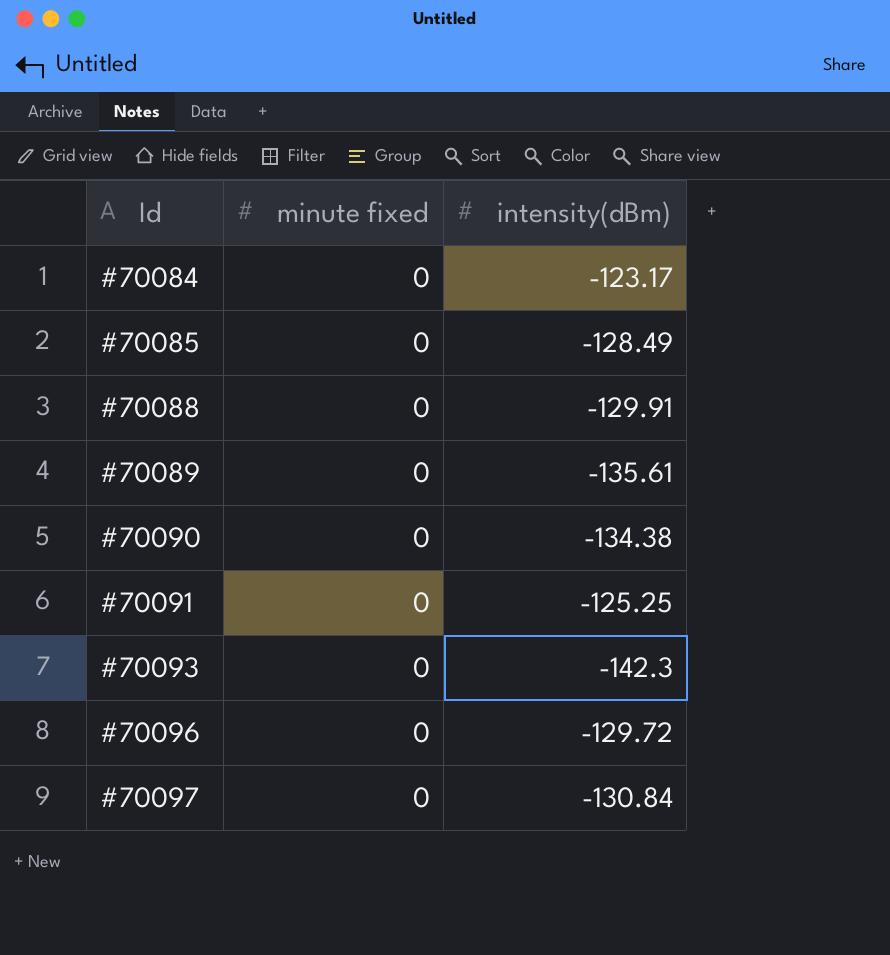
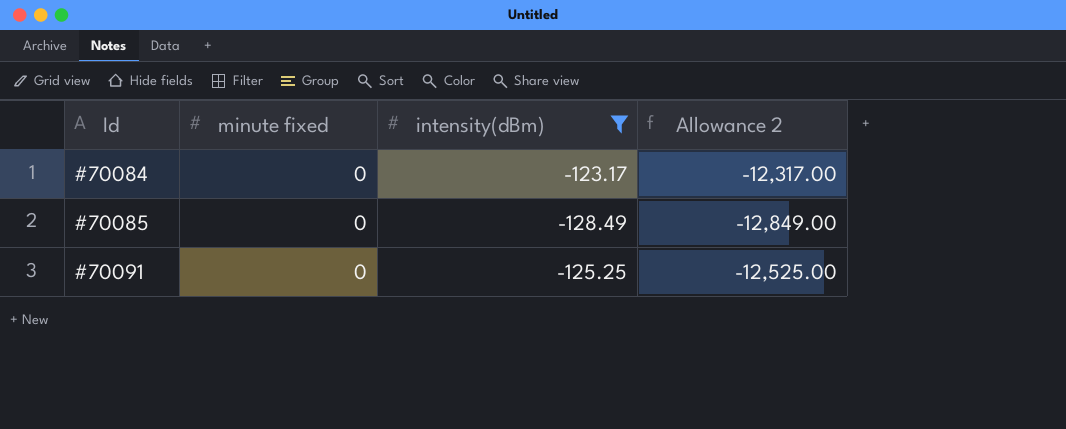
filter: none -> intensity(dBm) >= -128.49
column Allowance 2 | formula: none -> [intensity(dBm)] * 100

